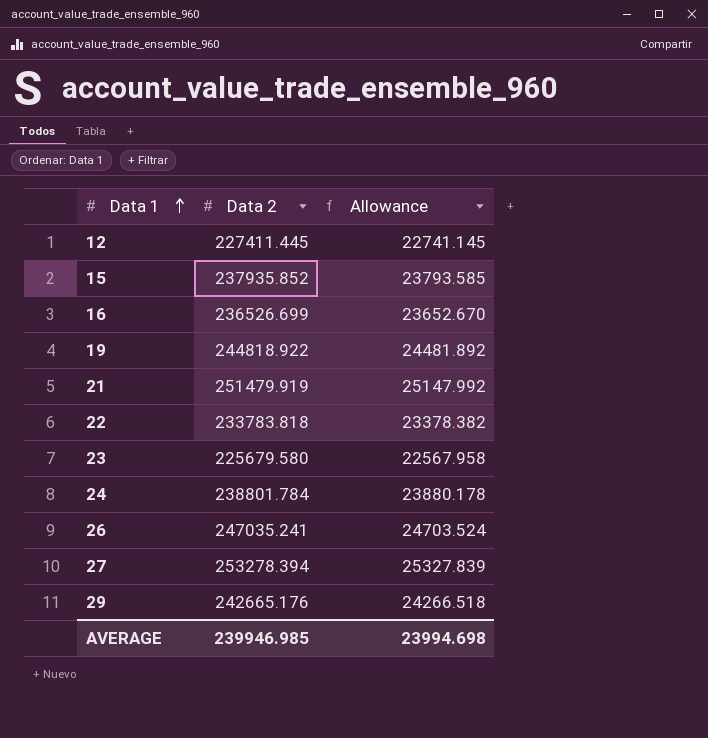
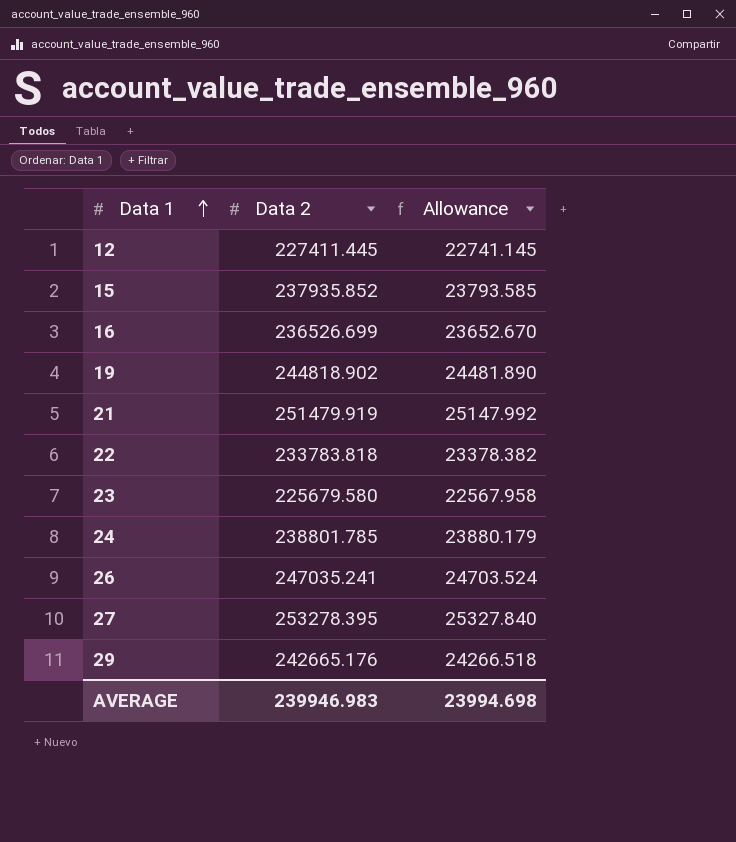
19 | Data 2: 244818.922 -> 244818.902
19 | Allowance: 24481.892 -> 24481.890
24 | Data 2: 238801.784 -> 238801.785
24 | Allowance: 23880.178 -> 23880.179
27 | Data 2: 253278.394 -> 253278.395
27 | Allowance: 25327.839 -> 25327.840
AVERAGE | Data 2: 239946.985 -> 239946.983

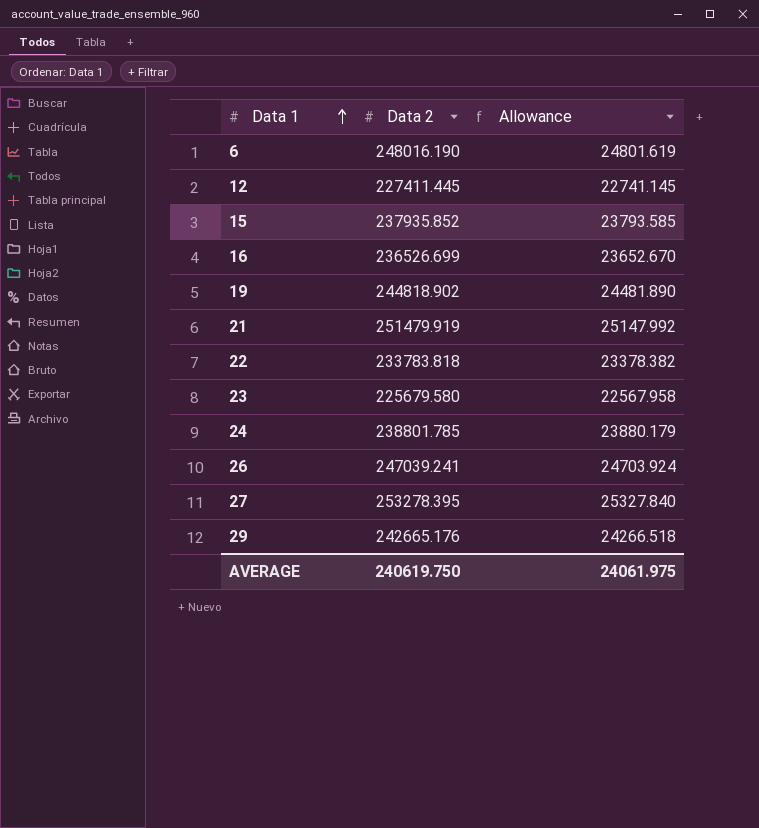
row 6: none -> 248016.190 | 24801.619
26 | Data 2: 247035.241 -> 247039.241
26 | Allowance: 24703.524 -> 24703.924
AVERAGE | Data 2: 239946.983 -> 240619.750
AVERAGE | Allowance: 23994.698 -> 24061.975

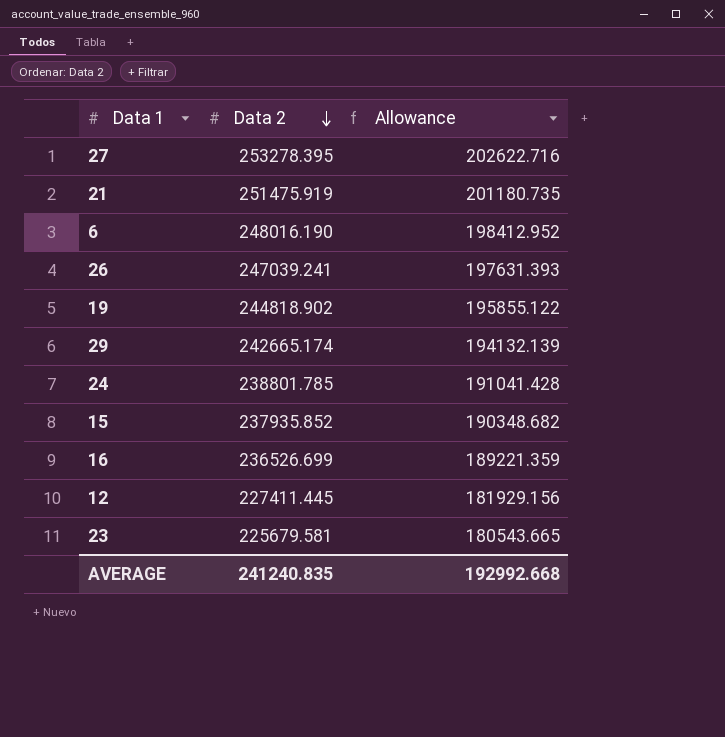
row order: Data 1 ascending -> Data 2 descending
column Allowance | formula: [Data 2] * 0.1 -> [Data 2] * 0.8
row 22: 233783.818 | 23378.382 -> none
21 | Data 2: 251479.919 -> 251475.919
29 | Data 2: 242665.176 -> 242665.174
23 | Data 2: 225679.580 -> 225679.581
AVERAGE | Data 2: 240619.750 -> 241240.835
AVERAGE | Allowance: 24061.975 -> 192992.668

